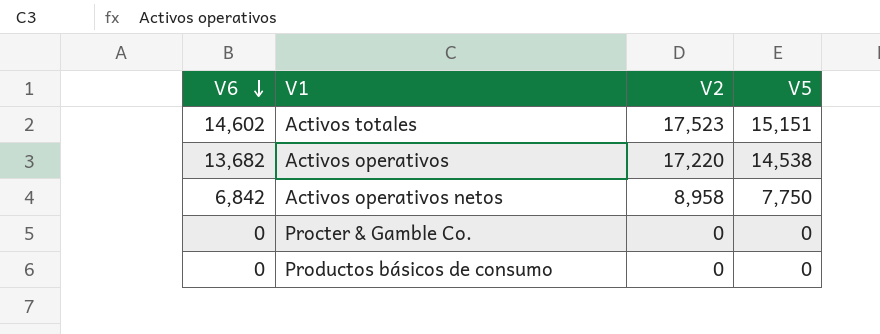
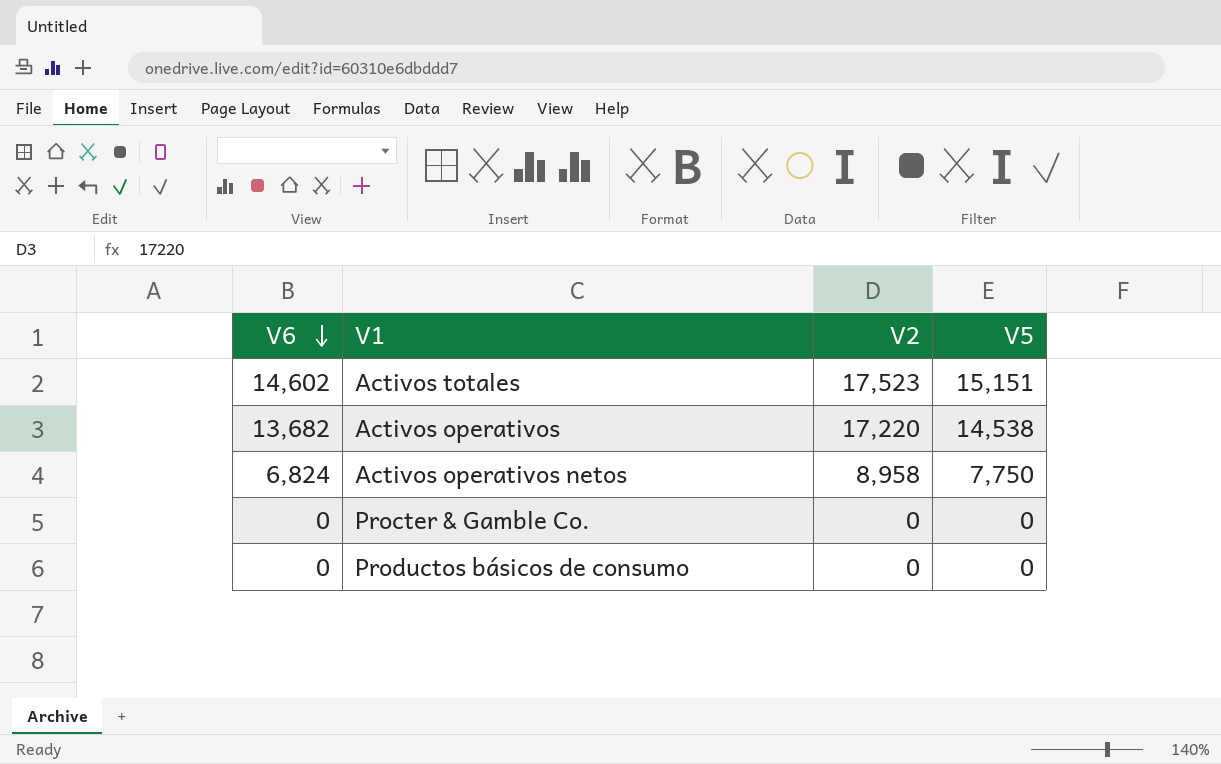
Activos operativos netos | V6: 6,842 -> 6,824

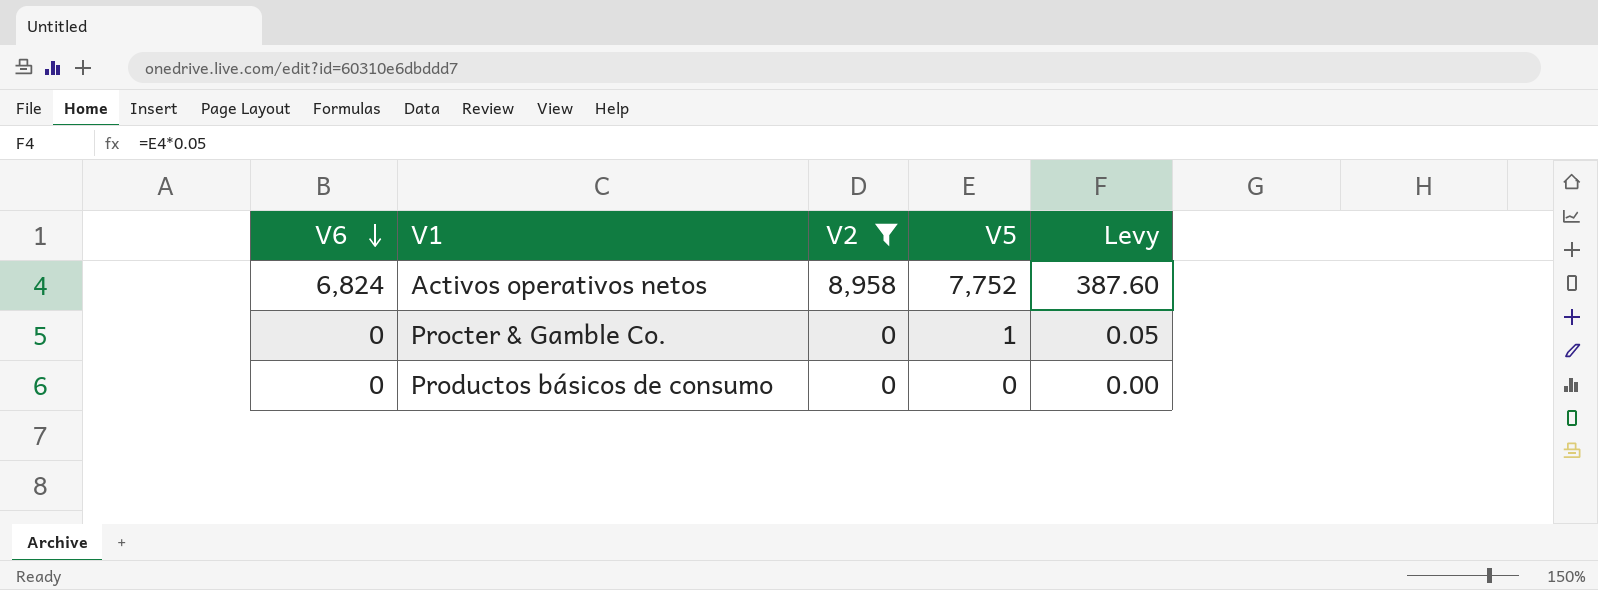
filter: none -> V2 <= 8,958
column Levy | formula: none -> [V5] * 0.05
Activos operativos netos | V5: 7,750 -> 7,752
Procter & Gamble Co. | V5: 0 -> 1

